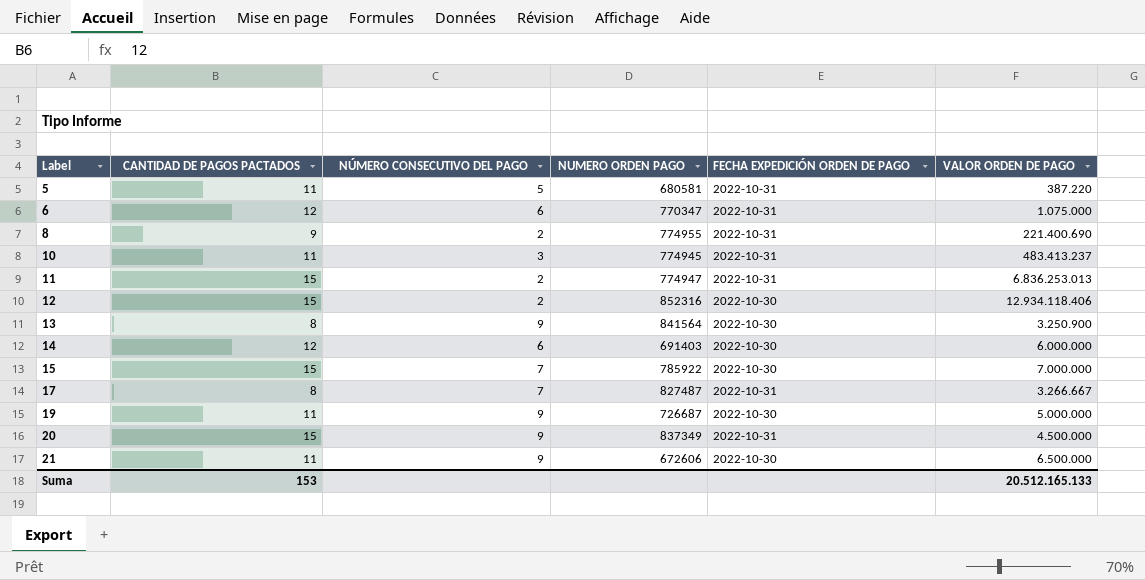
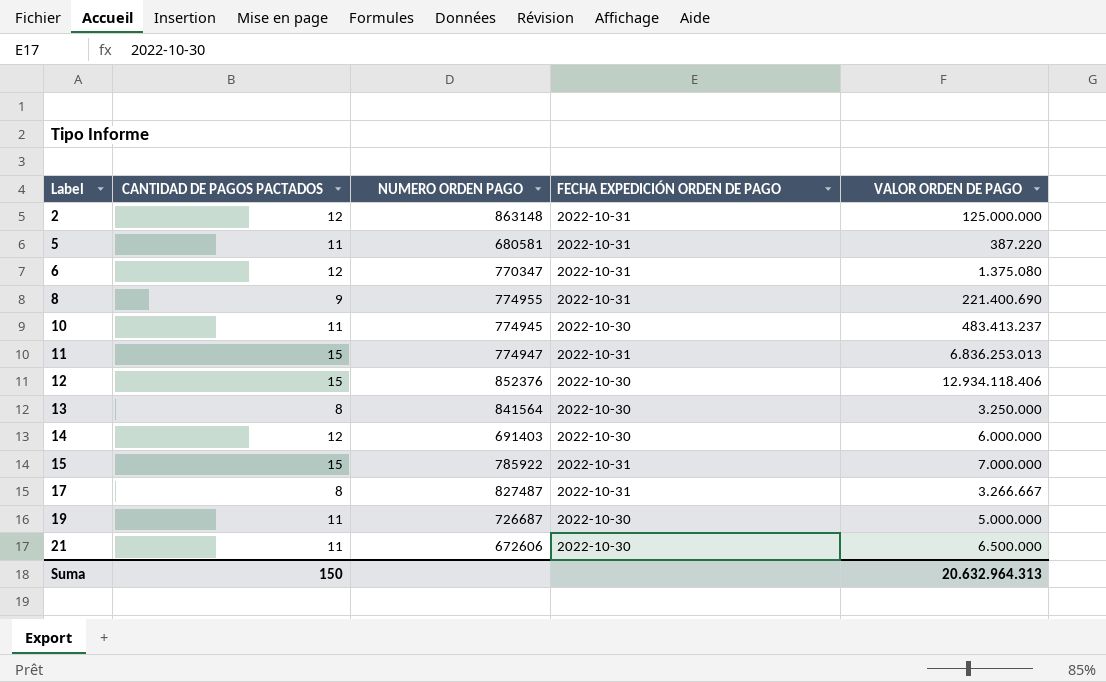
column NÚMERO CONSECUTIVO DEL PAGO | position: 3 -> none
row 20: 15 | 9 | 837349 | 2022-10-31 | 4.500.000 -> none
row 2: none -> 12 | 863148 | 2022-10-31 | 125.000.000
6 | VALOR ORDEN DE PAGO: 1.075.000 -> 1.375.080
10 | FECHA EXPEDICIÓN ORDEN DE PAGO: 2022-10-31 -> 2022-10-30
12 | NUMERO ORDEN PAGO: 852316 -> 852376
13 | VALOR ORDEN DE PAGO: 3.250.900 -> 3.250.000
15 | FECHA EXPEDICIÓN ORDEN DE PAGO: 2022-10-30 -> 2022-10-31
Suma | CANTIDAD DE PAGOS PACTADOS: 153 -> 150
Suma | VALOR ORDEN DE PAGO: 20.512.165.133 -> 20.632.964.313

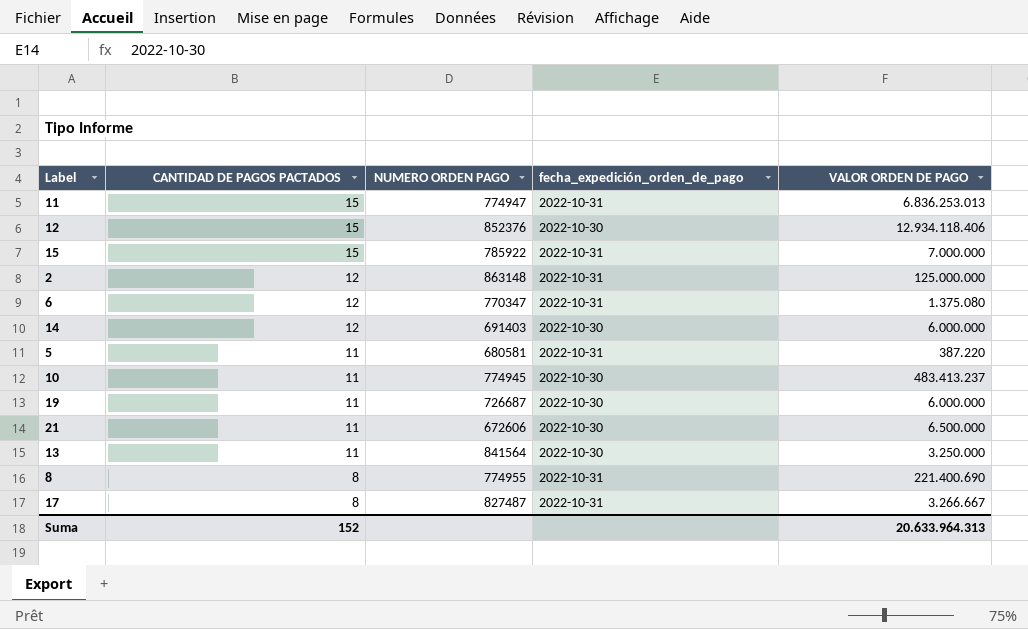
row order: Label ascending -> CANTIDAD DE PAGOS PACTADOS descending
column name: FECHA EXPEDICIÓN ORDEN DE PAGO -> fecha_expedición_orden_de_pago
19 | VALOR ORDEN DE PAGO: 5.000.000 -> 6.000.000
13 | CANTIDAD DE PAGOS PACTADOS: 8 -> 11
8 | CANTIDAD DE PAGOS PACTADOS: 9 -> 8
Suma | CANTIDAD DE PAGOS PACTADOS: 150 -> 152
Suma | VALOR ORDEN DE PAGO: 20.632.964.313 -> 20.633.964.313

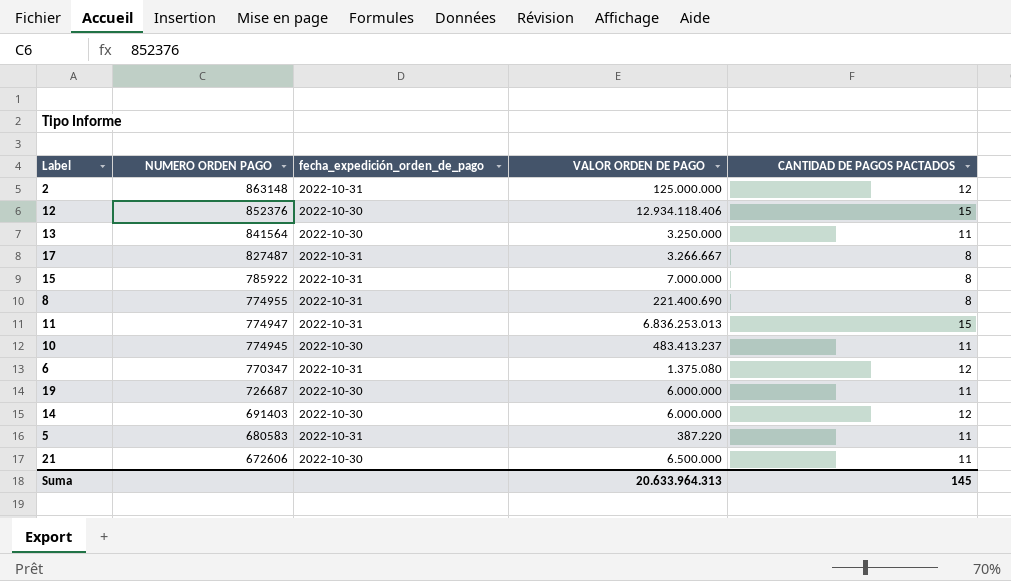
row order: CANTIDAD DE PAGOS PACTADOS descending -> NUMERO ORDEN PAGO descending
column CANTIDAD DE PAGOS PACTADOS | position: 2 -> 5
15 | CANTIDAD DE PAGOS PACTADOS: 15 -> 8
5 | NUMERO ORDEN PAGO: 680581 -> 680583
Suma | CANTIDAD DE PAGOS PACTADOS: 152 -> 145

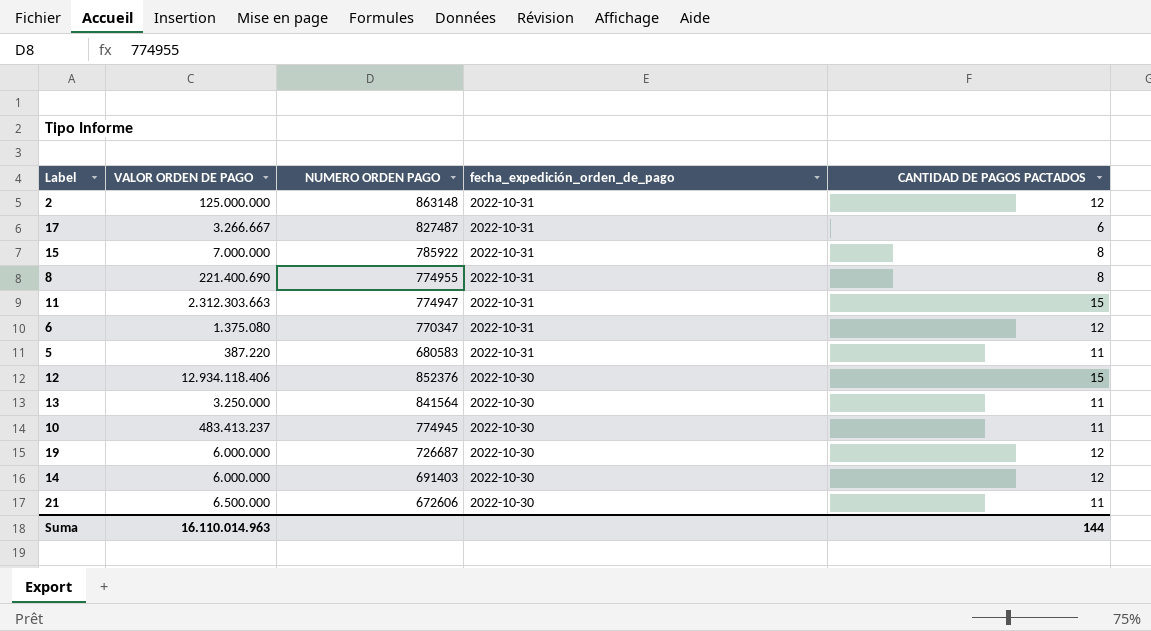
row order: NUMERO ORDEN PAGO descending -> fecha_expedición_orden_de_pago descending
column VALOR ORDEN DE PAGO | position: 4 -> 2
17 | CANTIDAD DE PAGOS PACTADOS: 8 -> 6
11 | VALOR ORDEN DE PAGO: 6.836.253.013 -> 2.312.303.663
19 | CANTIDAD DE PAGOS PACTADOS: 11 -> 12
Suma | VALOR ORDEN DE PAGO: 20.633.964.313 -> 16.110.014.963
Suma | CANTIDAD DE PAGOS PACTADOS: 145 -> 144

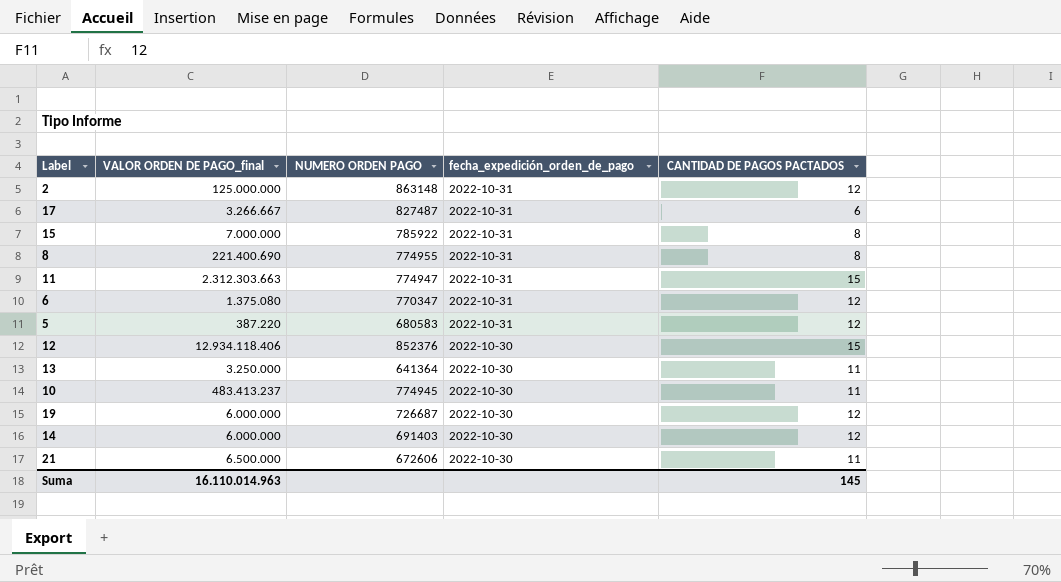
column name: VALOR ORDEN DE PAGO -> VALOR ORDEN DE PAGO_final
5 | CANTIDAD DE PAGOS PACTADOS: 11 -> 12
13 | NUMERO ORDEN PAGO: 841564 -> 641364
Suma | CANTIDAD DE PAGOS PACTADOS: 144 -> 145

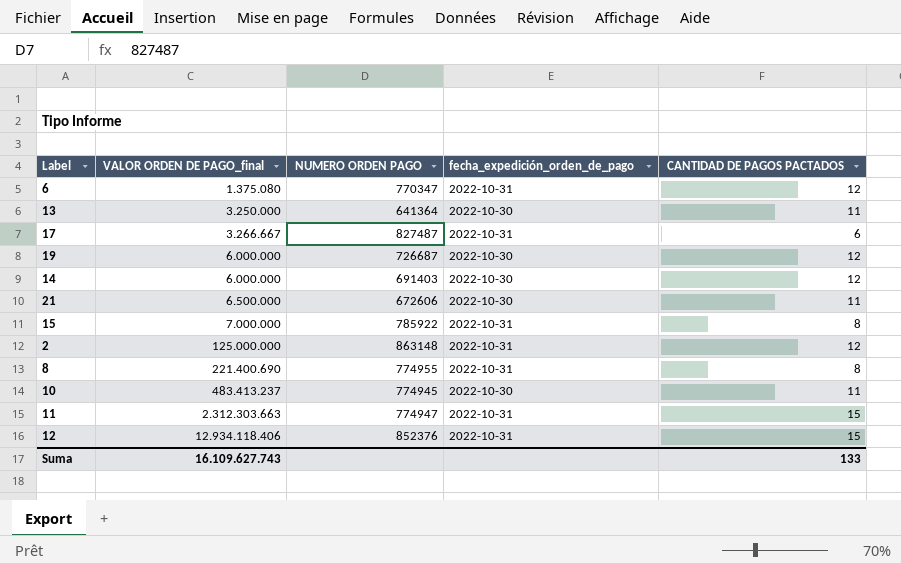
row order: fecha_expedición_orden_de_pago descending -> VALOR ORDEN DE PAGO_final ascending
row 5: 387.220 | 680583 | 2022-10-31 | 12 -> none
12 | fecha_expedición_orden_de_pago: 2022-10-30 -> 2022-10-31
Suma | VALOR ORDEN DE PAGO_final: 16.110.014.963 -> 16.109.627.743
Suma | CANTIDAD DE PAGOS PACTADOS: 145 -> 133

